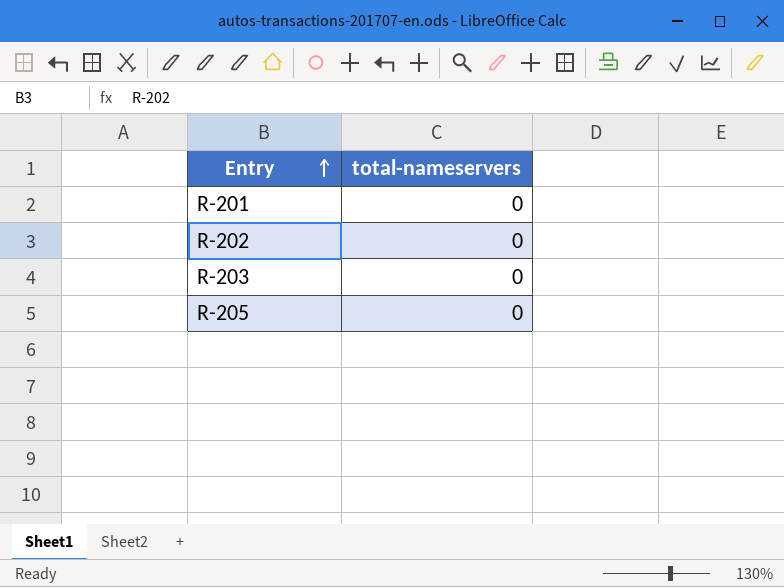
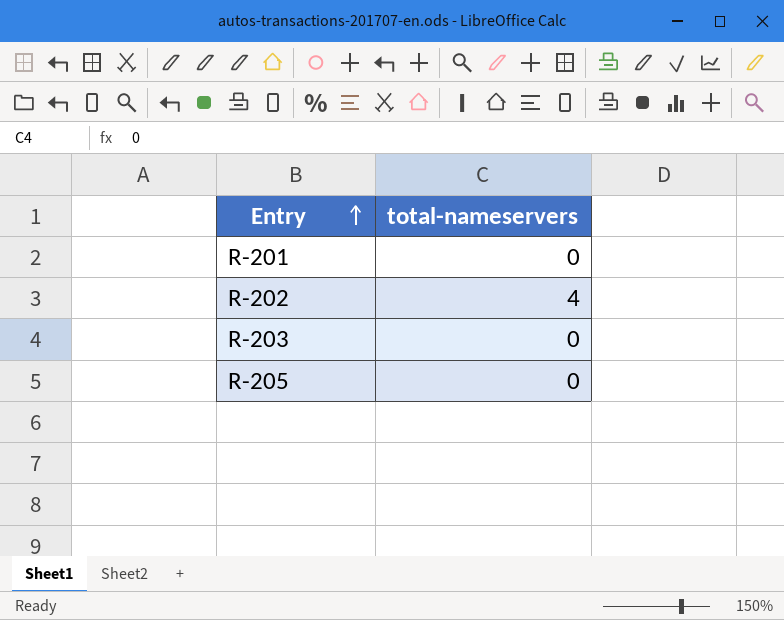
R-202 | total-nameservers: 0 -> 4

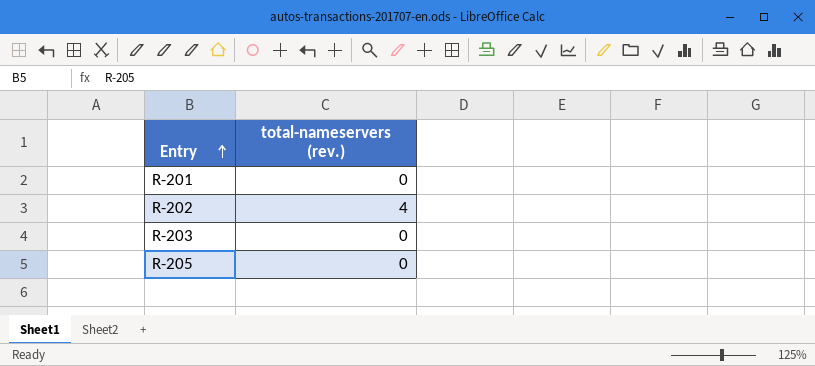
column name: total-nameservers -> total-nameservers (rev.)

